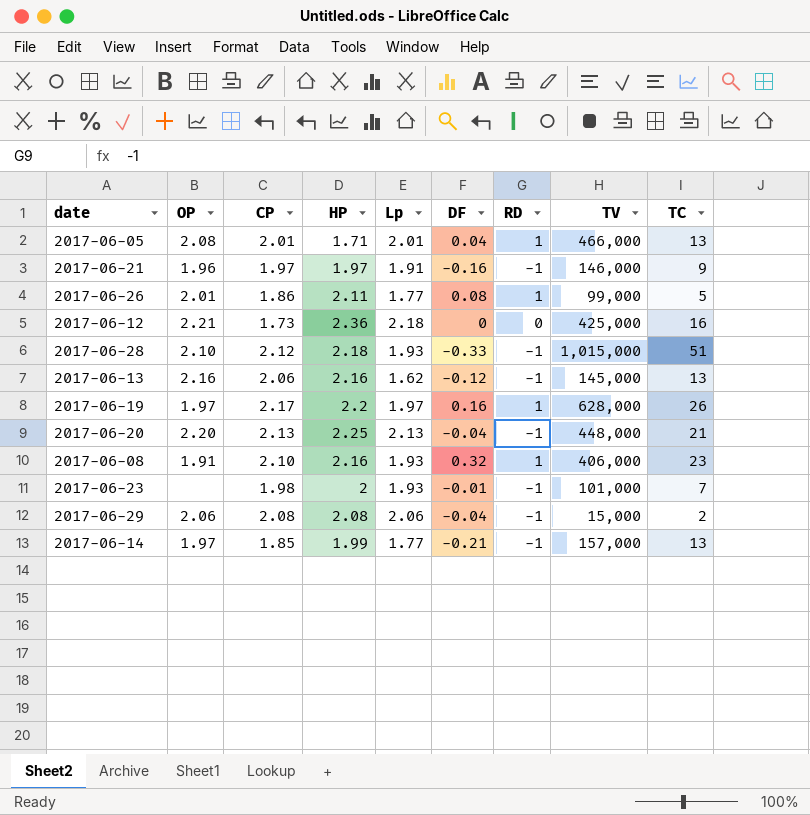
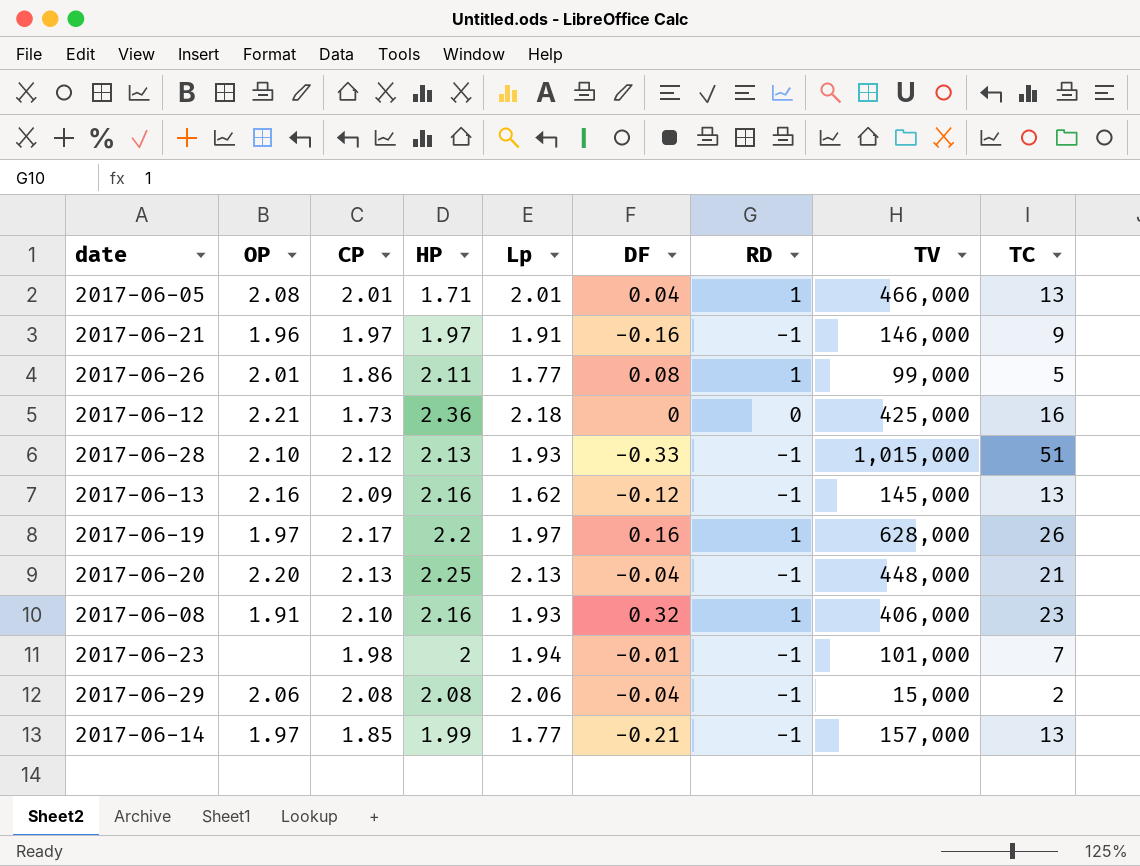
2017-06-28 | HP: 2.18 -> 2.13
2017-06-13 | CP: 2.06 -> 2.09
2017-06-23 | Lp: 1.93 -> 1.94

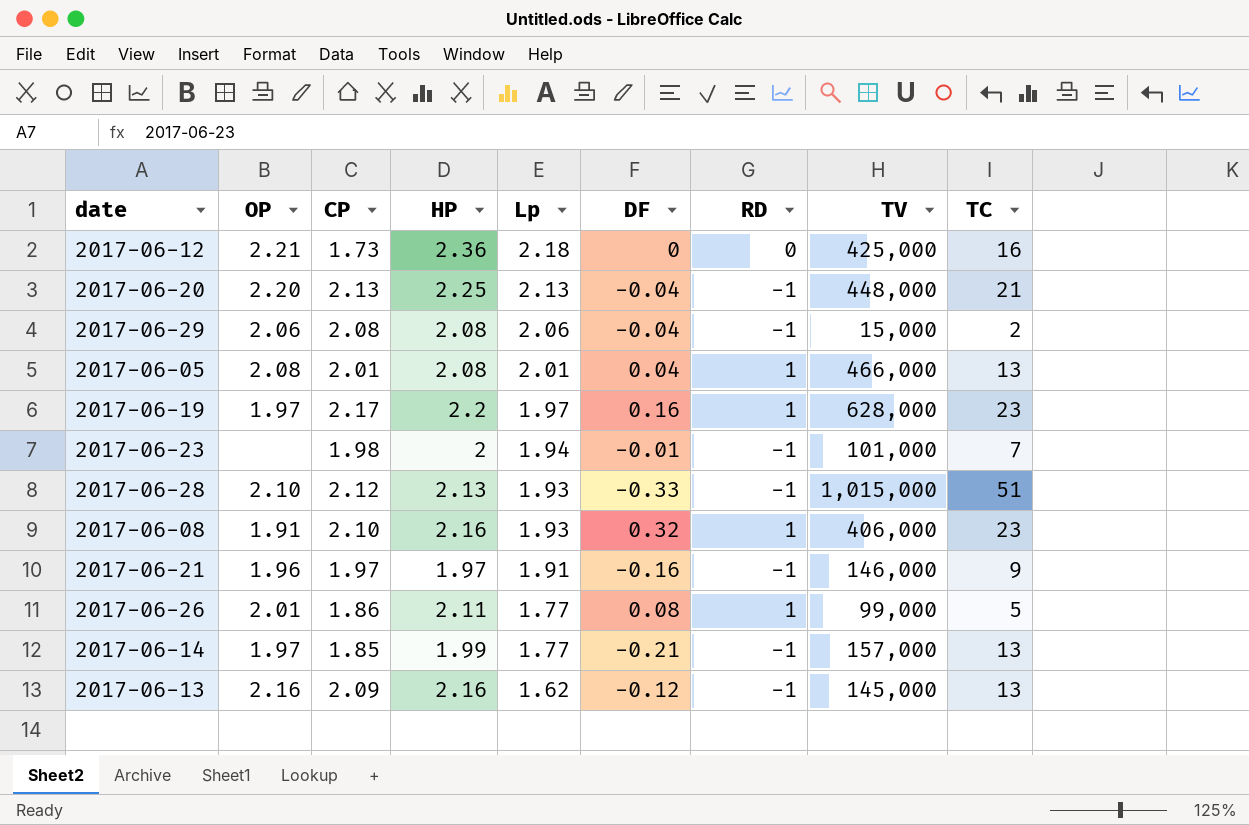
row order: none -> Lp descending
2017-06-05 | HP: 1.71 -> 2.08
2017-06-19 | TC: 26 -> 23

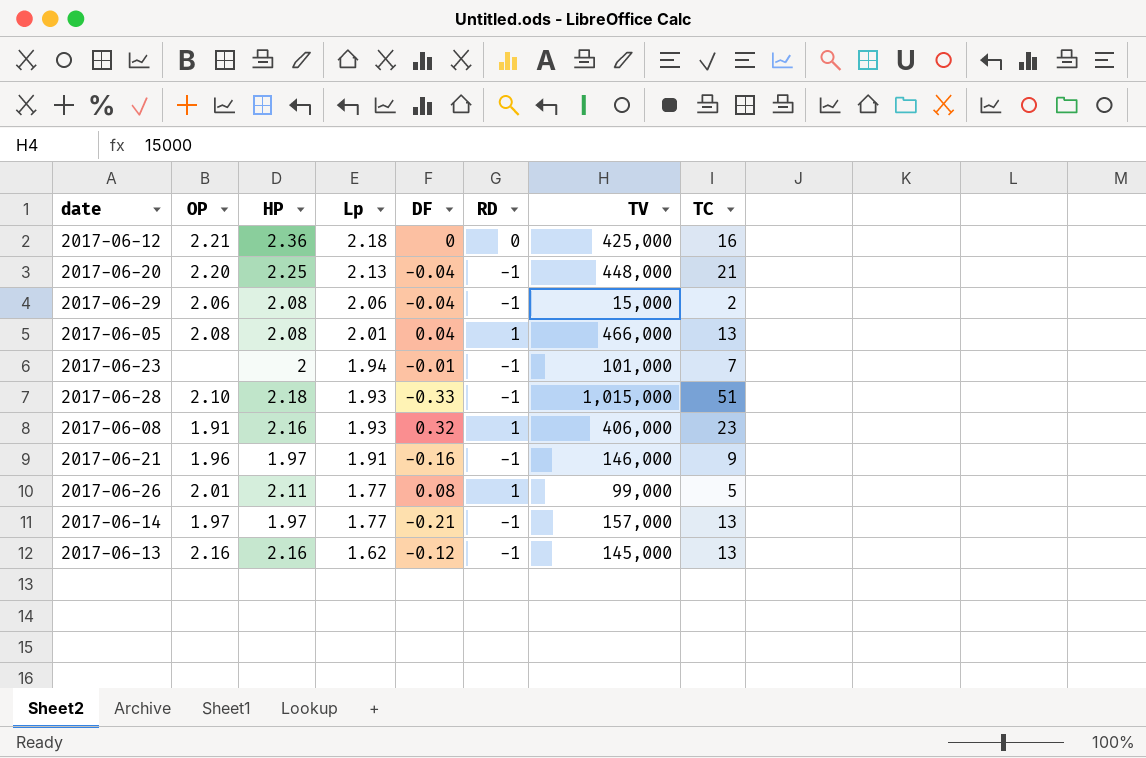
column CP | position: 3 -> none
row 2017-06-19: 1.97 | 2.17 | 2.2 | 1.97 | 0.16 | 1 | 628,000 | 23 -> none
2017-06-28 | HP: 2.13 -> 2.18
2017-06-14 | HP: 1.99 -> 1.97

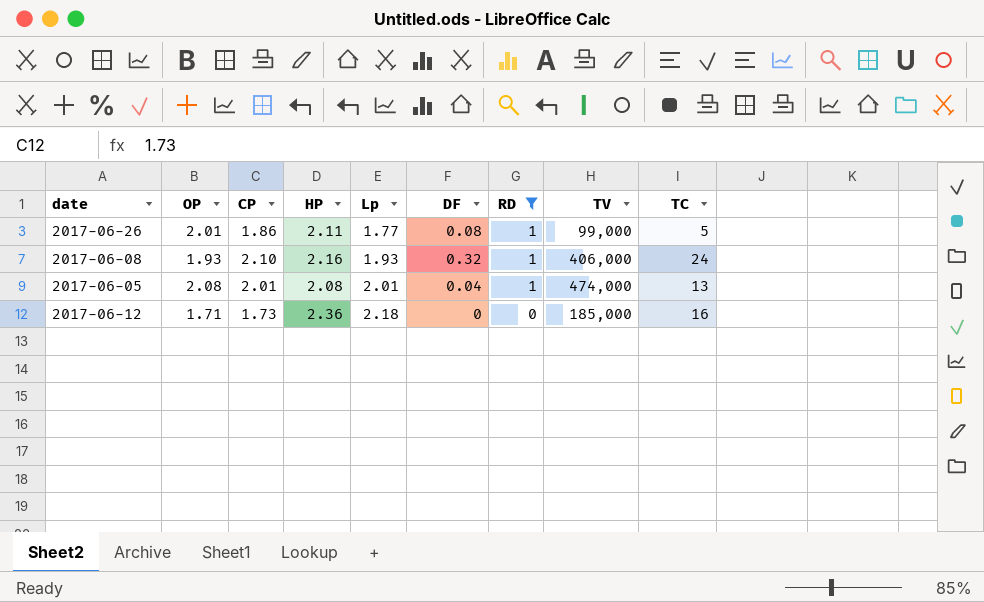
filter: none -> RD != -1
row order: Lp descending -> Lp ascending
column CP | position: none -> 3
2017-06-08 | OP: 1.91 -> 1.93
2017-06-08 | TC: 23 -> 24
2017-06-05 | TV: 466,000 -> 474,000
2017-06-12 | OP: 2.21 -> 1.71
2017-06-12 | TV: 425,000 -> 185,000

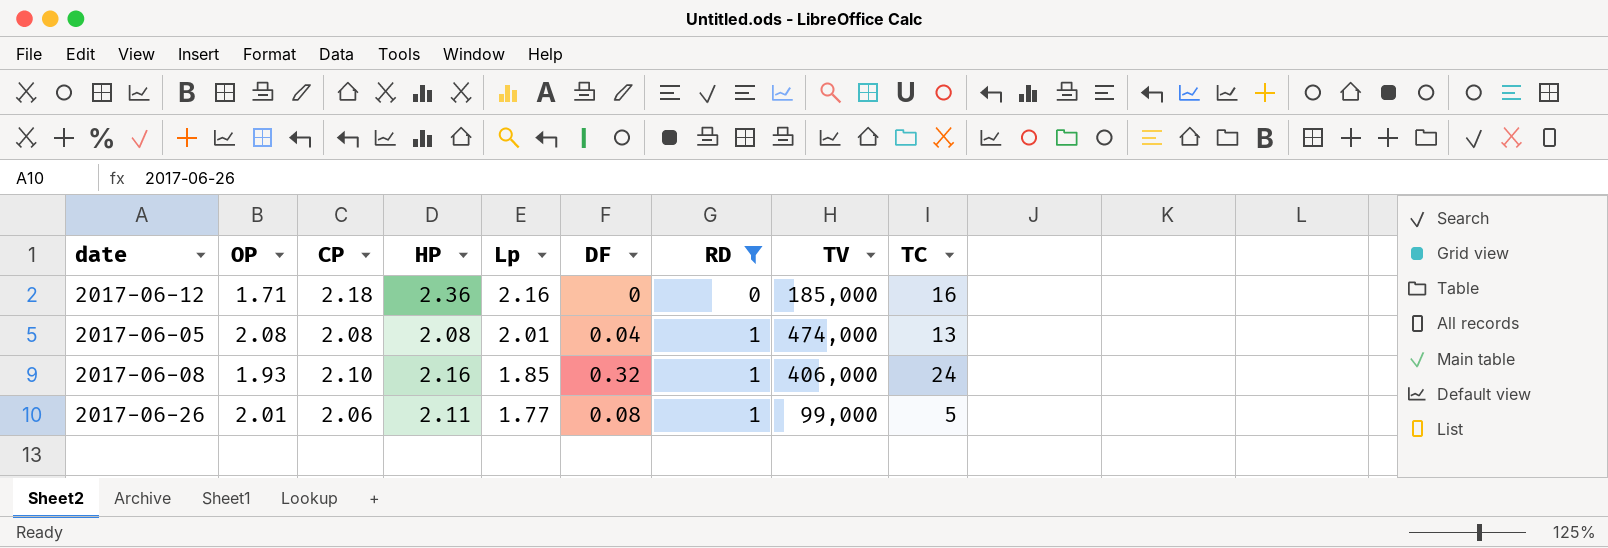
row order: Lp ascending -> Lp descending
2017-06-12 | CP: 1.73 -> 2.18
2017-06-12 | Lp: 2.18 -> 2.16
2017-06-05 | CP: 2.01 -> 2.08
2017-06-08 | Lp: 1.93 -> 1.85
2017-06-26 | CP: 1.86 -> 2.06

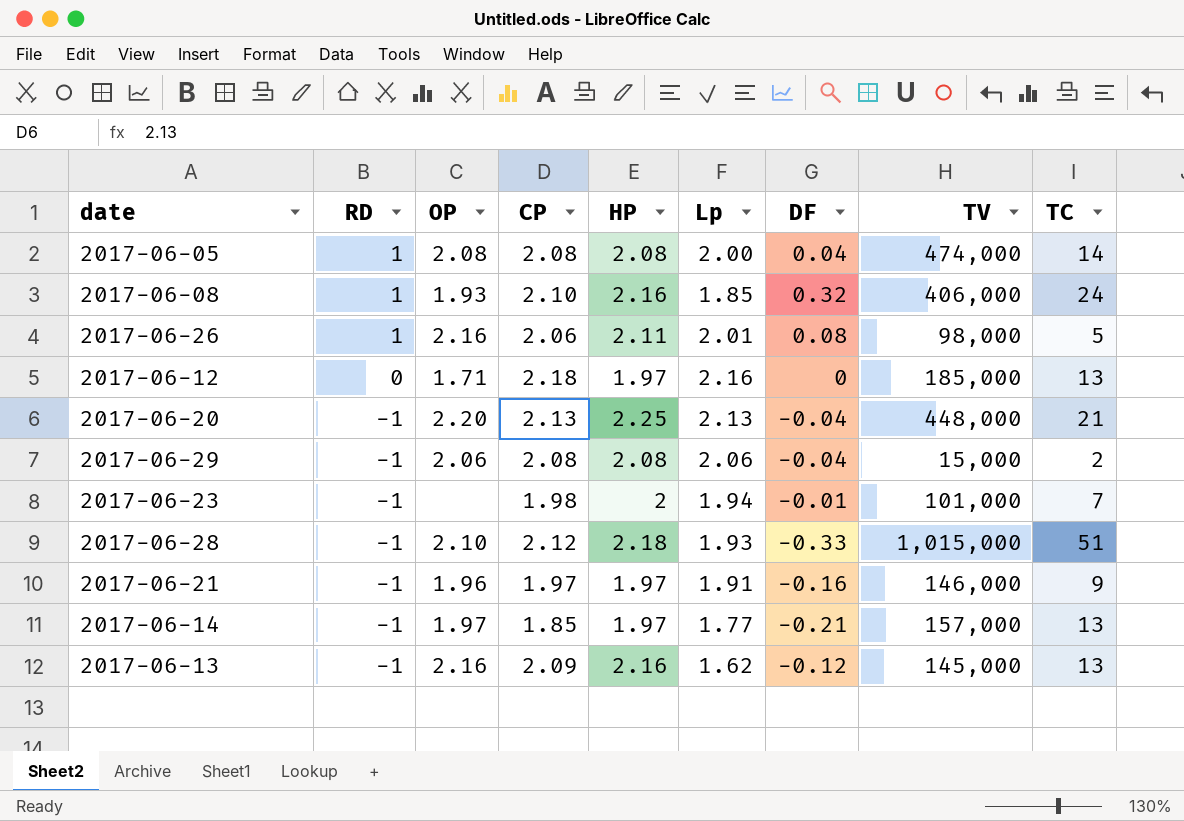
filter: RD != -1 -> none
row order: Lp descending -> RD descending
column RD | position: 7 -> 2
2017-06-05 | Lp: 2.01 -> 2.00
2017-06-05 | TC: 13 -> 14
2017-06-26 | OP: 2.01 -> 2.16
2017-06-26 | Lp: 1.77 -> 2.01
2017-06-26 | TV: 99,000 -> 98,000
2017-06-12 | HP: 2.36 -> 1.97
2017-06-12 | TC: 16 -> 13

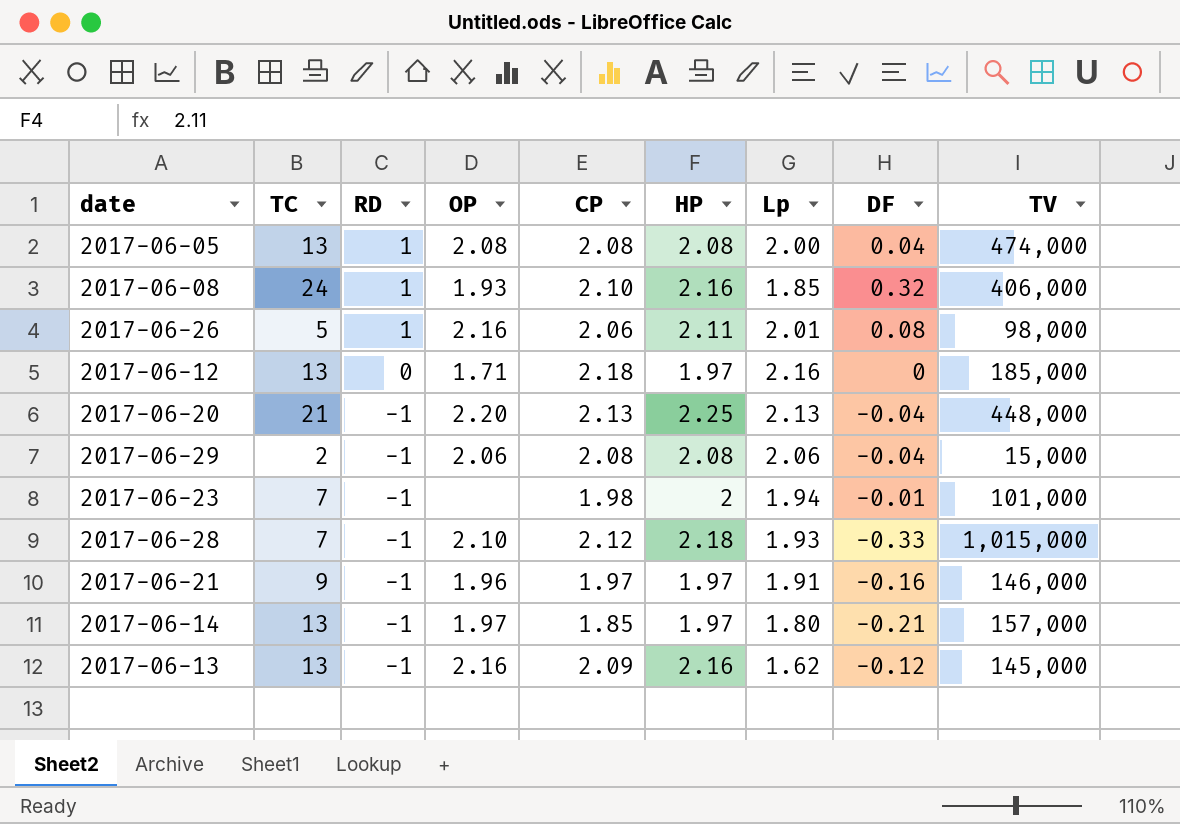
column TC | position: 9 -> 2
2017-06-05 | TC: 14 -> 13
2017-06-28 | TC: 51 -> 7
2017-06-14 | Lp: 1.77 -> 1.80

